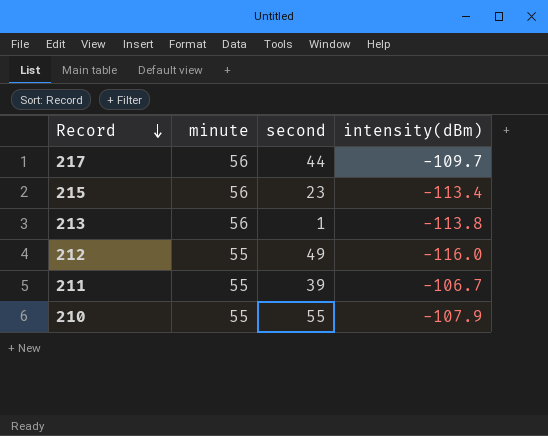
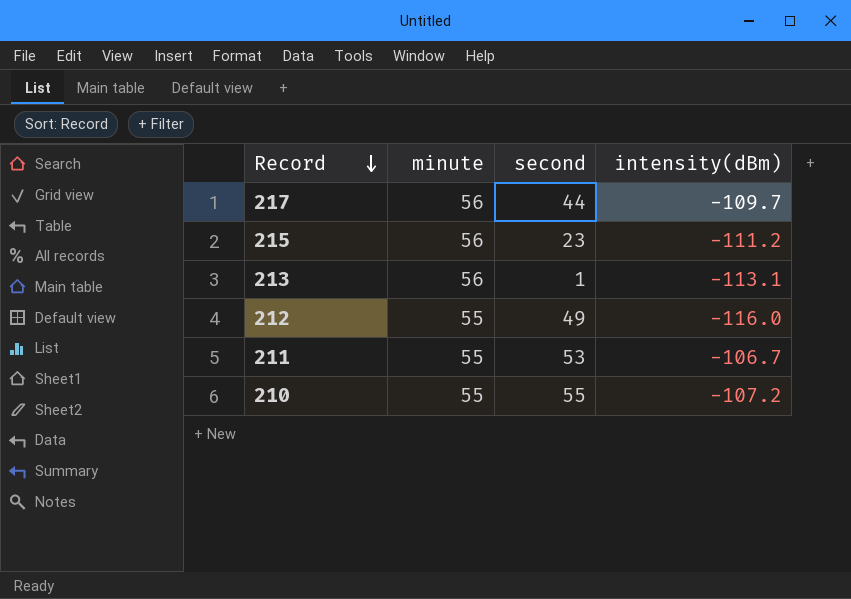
215 | intensity(dBm): -113.4 -> -111.2
213 | intensity(dBm): -113.8 -> -113.1
211 | second: 39 -> 53
210 | intensity(dBm): -107.9 -> -107.2

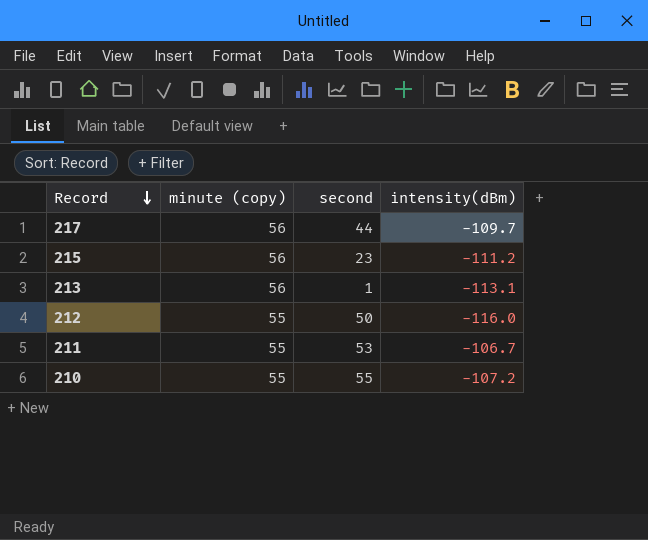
column name: minute -> minute (copy)
212 | second: 49 -> 50

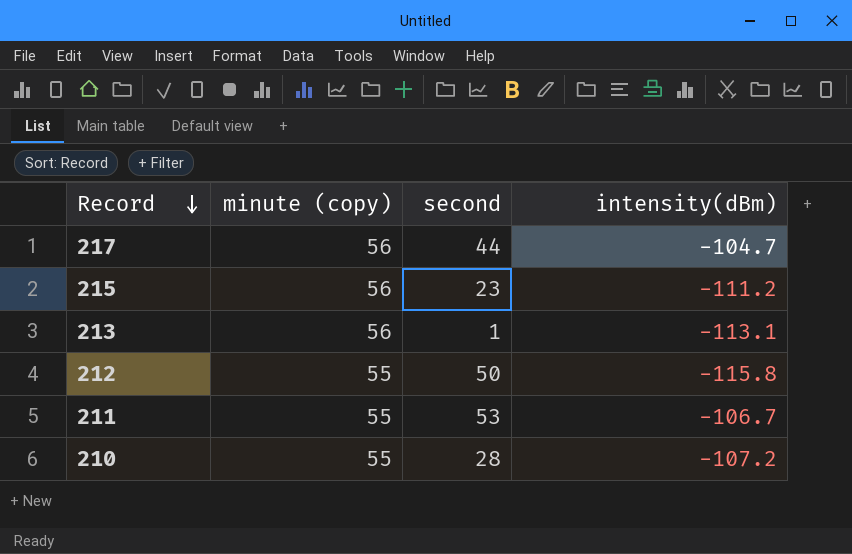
217 | intensity(dBm): -109.7 -> -104.7
212 | intensity(dBm): -116.0 -> -115.8
210 | second: 55 -> 28

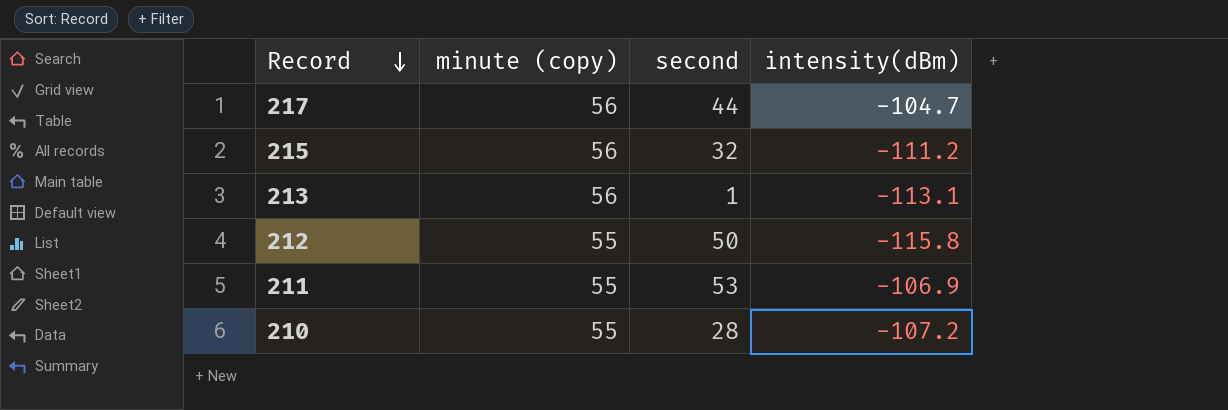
215 | second: 23 -> 32
211 | intensity(dBm): -106.7 -> -106.9

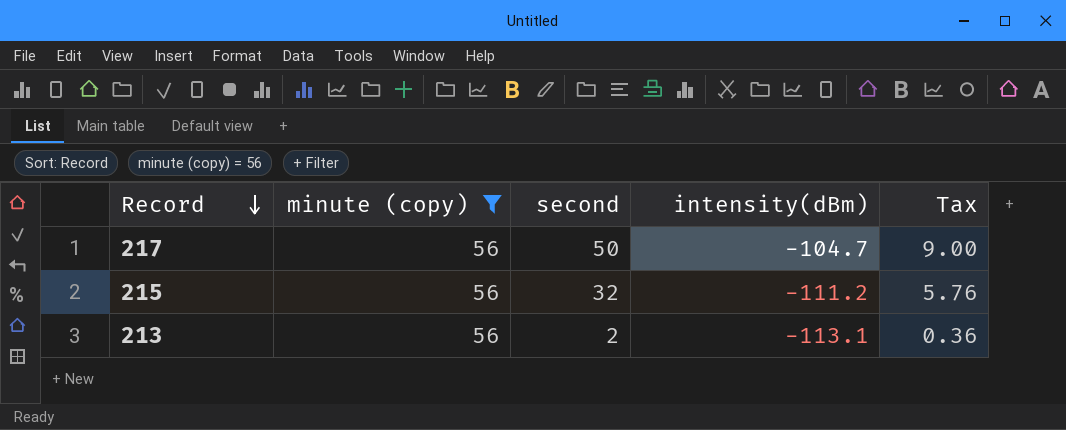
filter: none -> minute (copy) = 56
column Tax | formula: none -> [second] * 0.18
217 | second: 44 -> 50
213 | second: 1 -> 2

